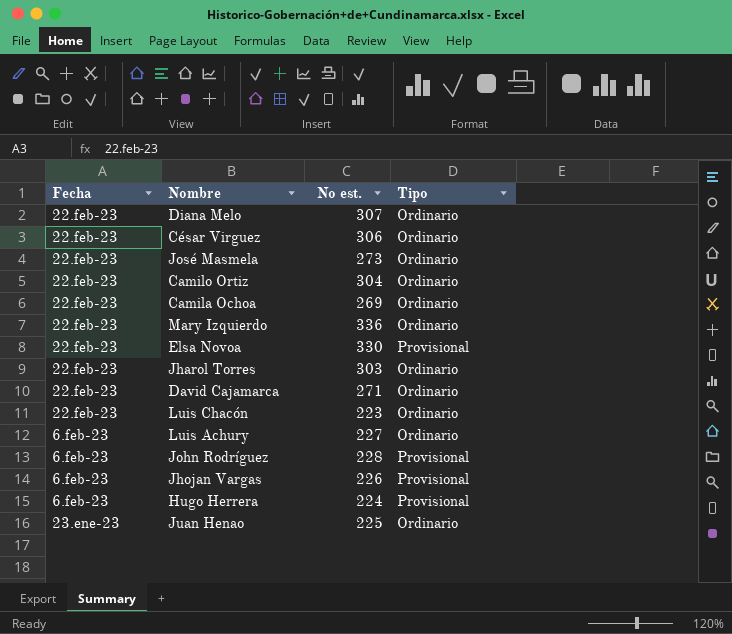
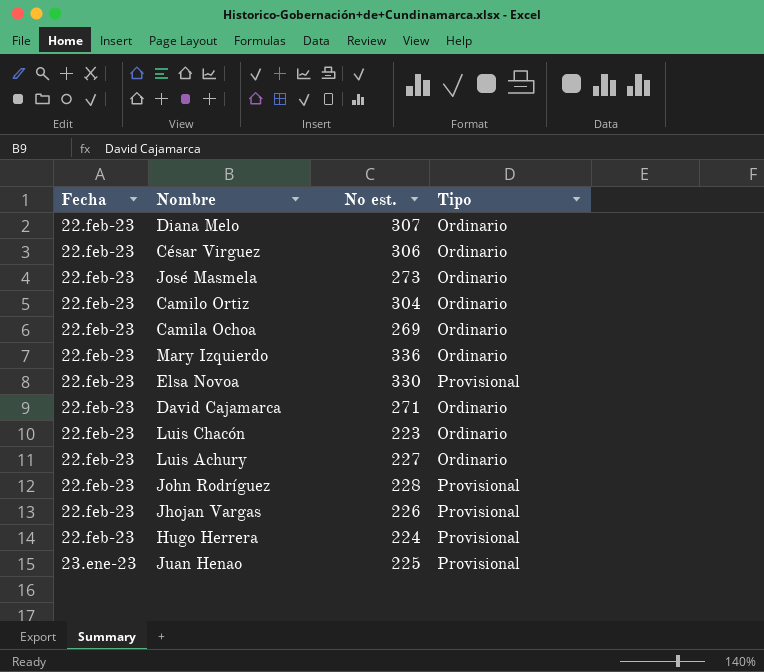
row Jharol Torres: 22.feb-23 | 303 | Ordinario -> none
Luis Achury | Fecha: 6.feb-23 -> 22.feb-23
John Rodríguez | Fecha: 6.feb-23 -> 22.feb-23
Jhojan Vargas | Fecha: 6.feb-23 -> 22.feb-23
Hugo Herrera | Fecha: 6.feb-23 -> 22.feb-23
Juan Henao | Tipo: Ordinario -> Provisional

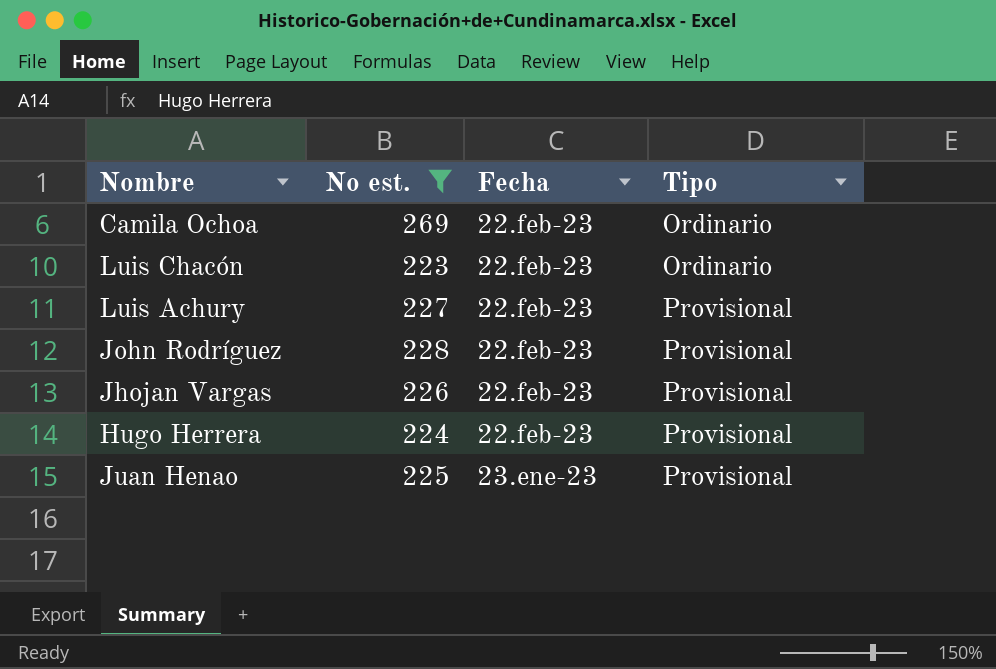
filter: none -> No est. <= 269
column Fecha | position: 1 -> 3
Luis Achury | Tipo: Ordinario -> Provisional

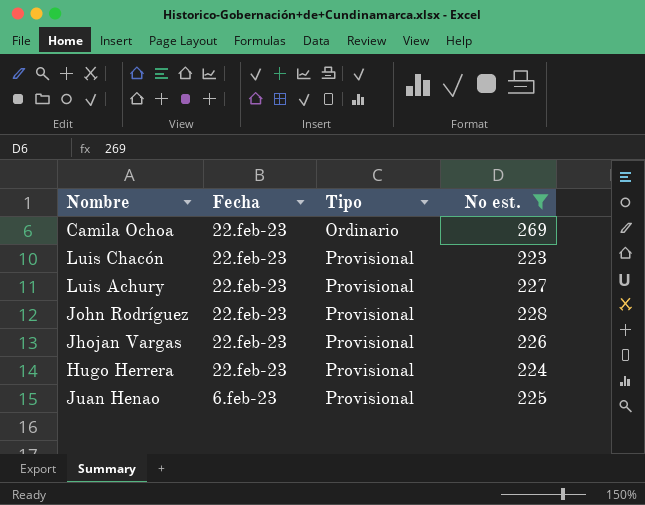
column No est. | position: 2 -> 4
Luis Chacón | Tipo: Ordinario -> Provisional
Juan Henao | Fecha: 23.ene-23 -> 6.feb-23

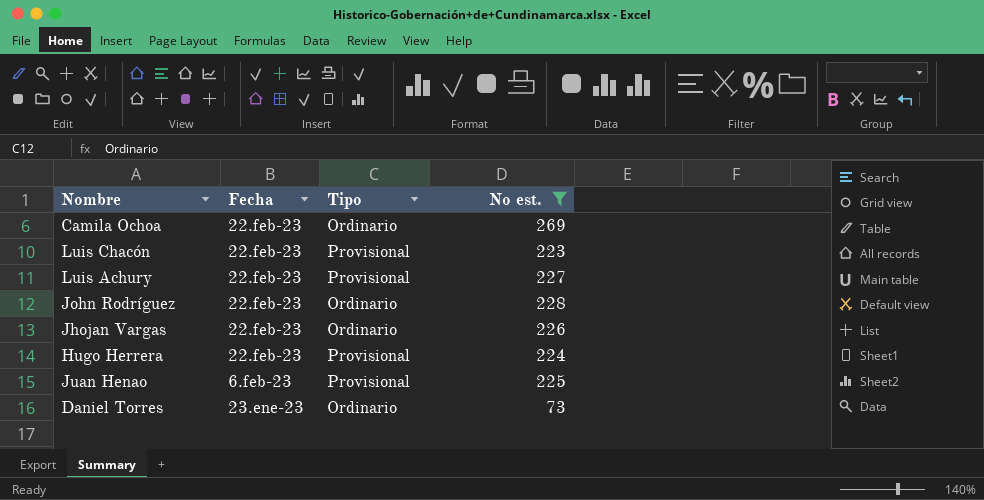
John Rodríguez | Tipo: Provisional -> Ordinario
Jhojan Vargas | Tipo: Provisional -> Ordinario
row Daniel Torres: none -> 23.ene-23 | Ordinario | 73

